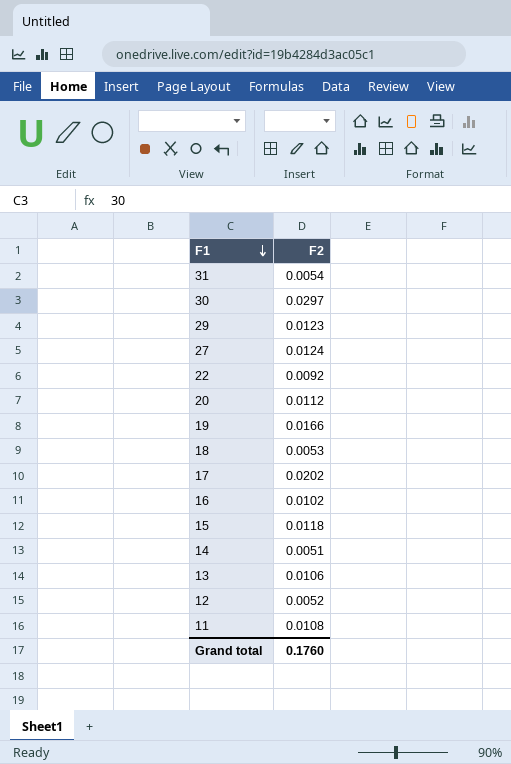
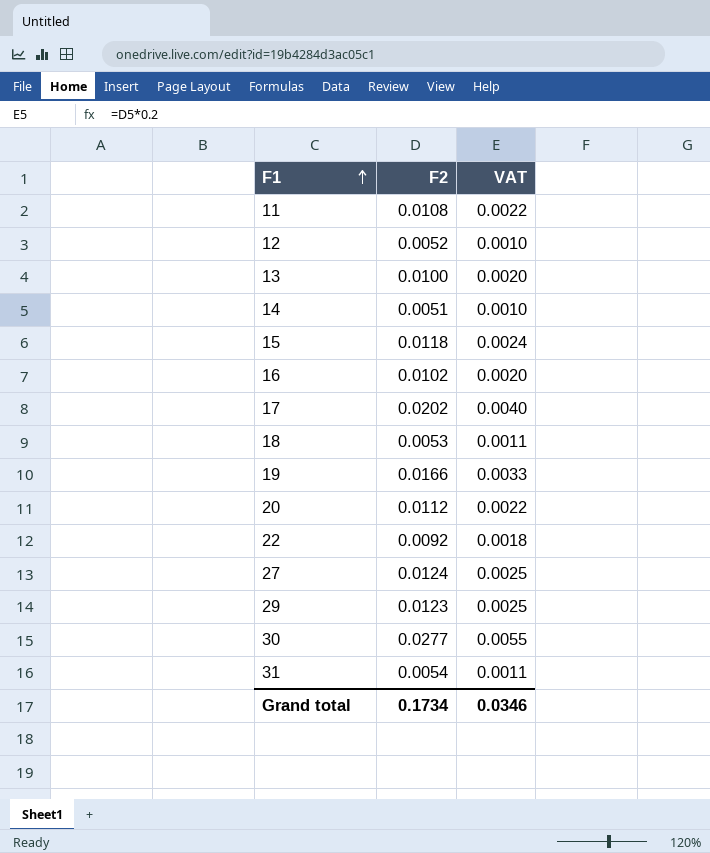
row order: F1 descending -> F1 ascending
column VAT | formula: none -> [F2] * 0.2
13 | F2: 0.0106 -> 0.0100
30 | F2: 0.0297 -> 0.0277
Grand total | F2: 0.1760 -> 0.1734

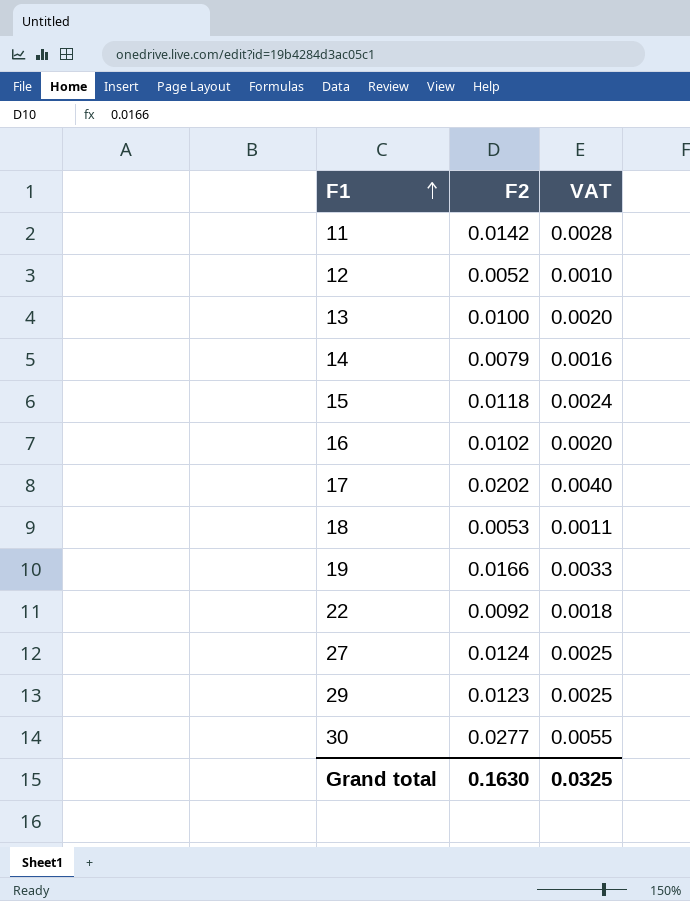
row 20: 0.0112 | 0.0022 -> none
row 31: 0.0054 | 0.0011 -> none
11 | F2: 0.0108 -> 0.0142
11 | VAT: 0.0022 -> 0.0028
14 | F2: 0.0051 -> 0.0079
14 | VAT: 0.0010 -> 0.0016
Grand total | F2: 0.1734 -> 0.1630
Grand total | VAT: 0.0346 -> 0.0325

